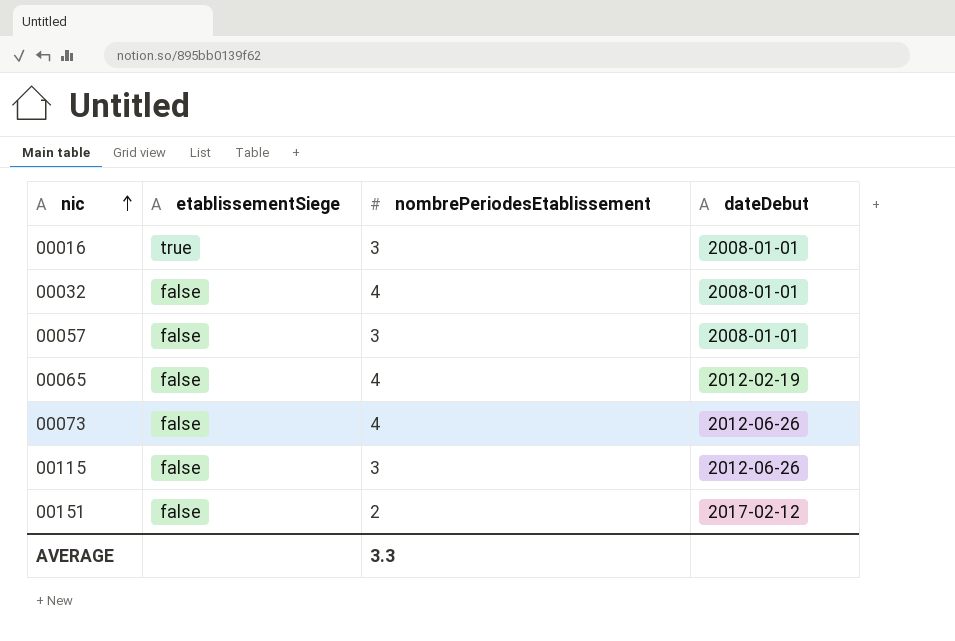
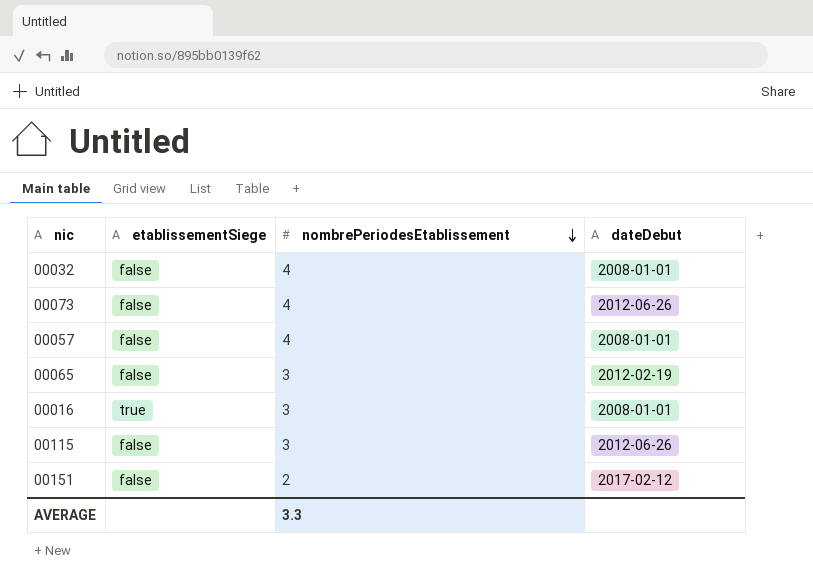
row order: nic ascending -> nombrePeriodesEtablissement descending
00057 | nombrePeriodesEtablissement: 3 -> 4
00065 | nombrePeriodesEtablissement: 4 -> 3

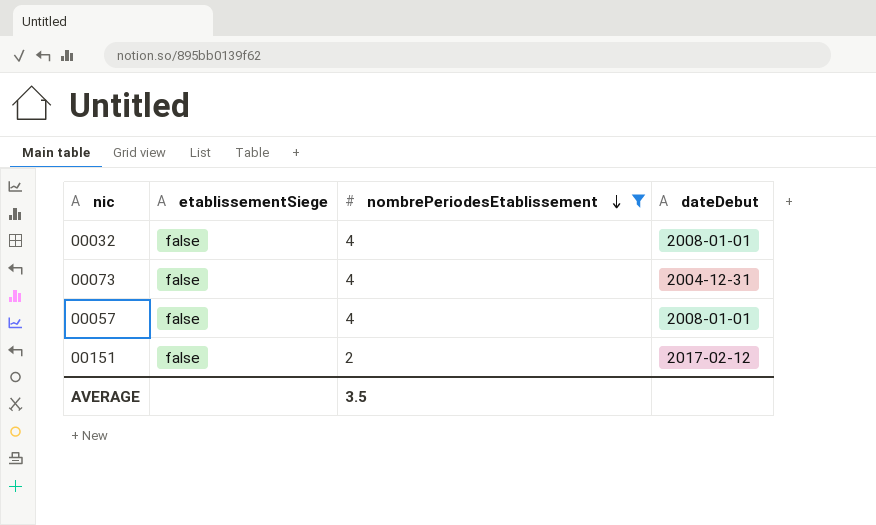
filter: none -> nombrePeriodesEtablissement != 3
00073 | dateDebut: 2012-06-26 -> 2004-12-31
AVERAGE | nombrePeriodesEtablissement: 3.3 -> 3.5

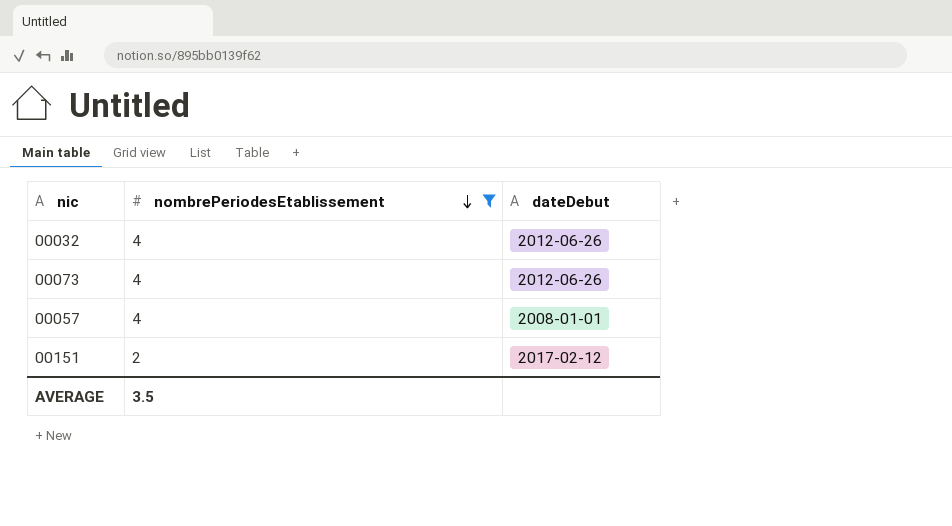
column etablissementSiege | position: 2 -> none
00032 | dateDebut: 2008-01-01 -> 2012-06-26
00073 | dateDebut: 2004-12-31 -> 2012-06-26

